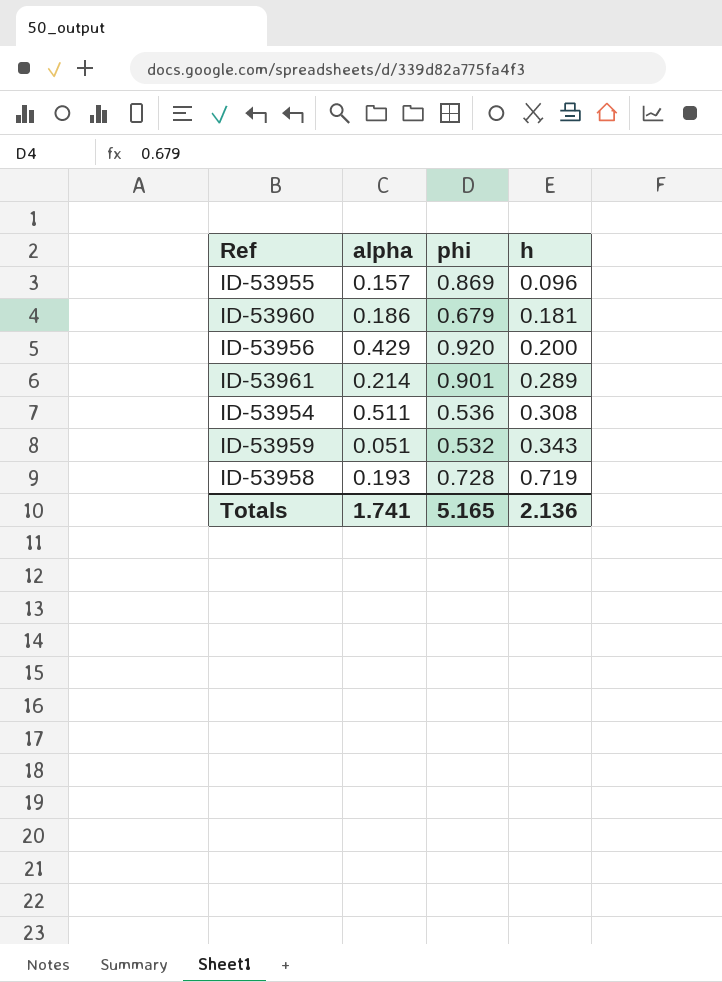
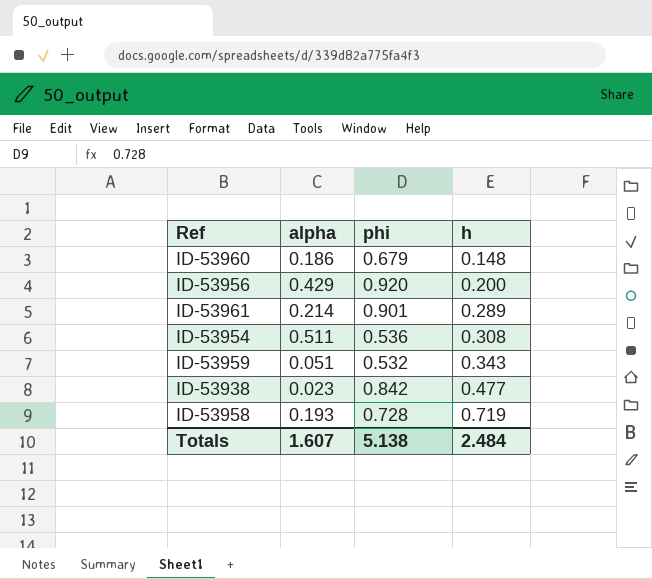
row ID-53955: 0.157 | 0.869 | 0.096 -> none
ID-53960 | h: 0.181 -> 0.148
row ID-53938: none -> 0.023 | 0.842 | 0.477
Totals | alpha: 1.741 -> 1.607
Totals | phi: 5.165 -> 5.138
Totals | h: 2.136 -> 2.484

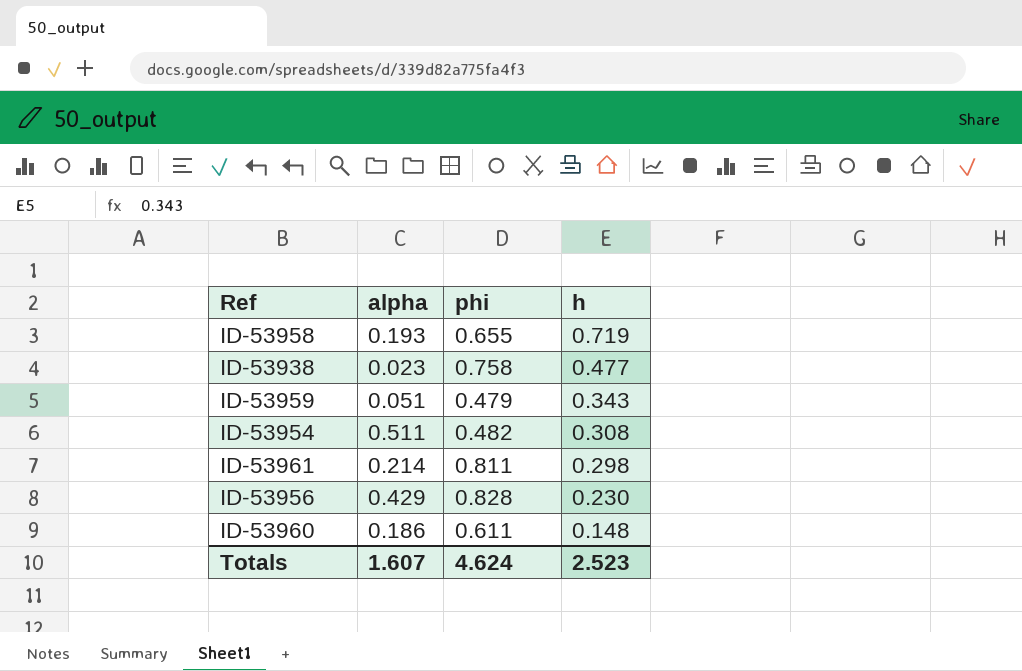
row order: h ascending -> h descending
ID-53958 | phi: 0.728 -> 0.655
ID-53938 | phi: 0.842 -> 0.758
ID-53959 | phi: 0.532 -> 0.479
ID-53954 | phi: 0.536 -> 0.482
ID-53961 | phi: 0.901 -> 0.811
ID-53961 | h: 0.289 -> 0.298
ID-53956 | phi: 0.920 -> 0.828
ID-53956 | h: 0.200 -> 0.230
ID-53960 | phi: 0.679 -> 0.611
Totals | phi: 5.138 -> 4.624
Totals | h: 2.484 -> 2.523

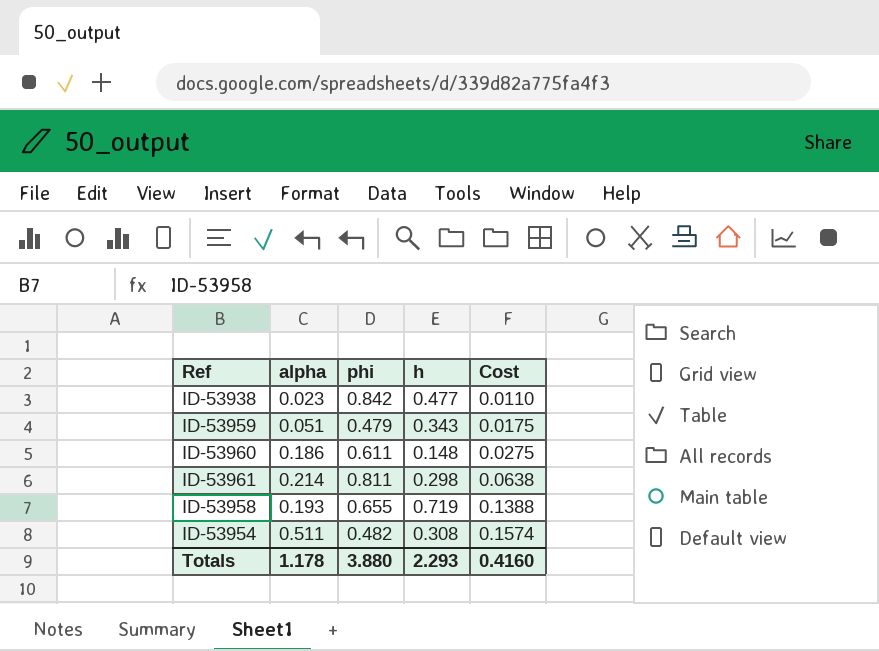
row order: h descending -> Cost ascending
column Cost | formula: none -> [alpha] * [h]
row ID-53956: 0.429 | 0.828 | 0.230 -> none
ID-53938 | phi: 0.758 -> 0.842
Totals | alpha: 1.607 -> 1.178
Totals | phi: 4.624 -> 3.880
Totals | h: 2.523 -> 2.293

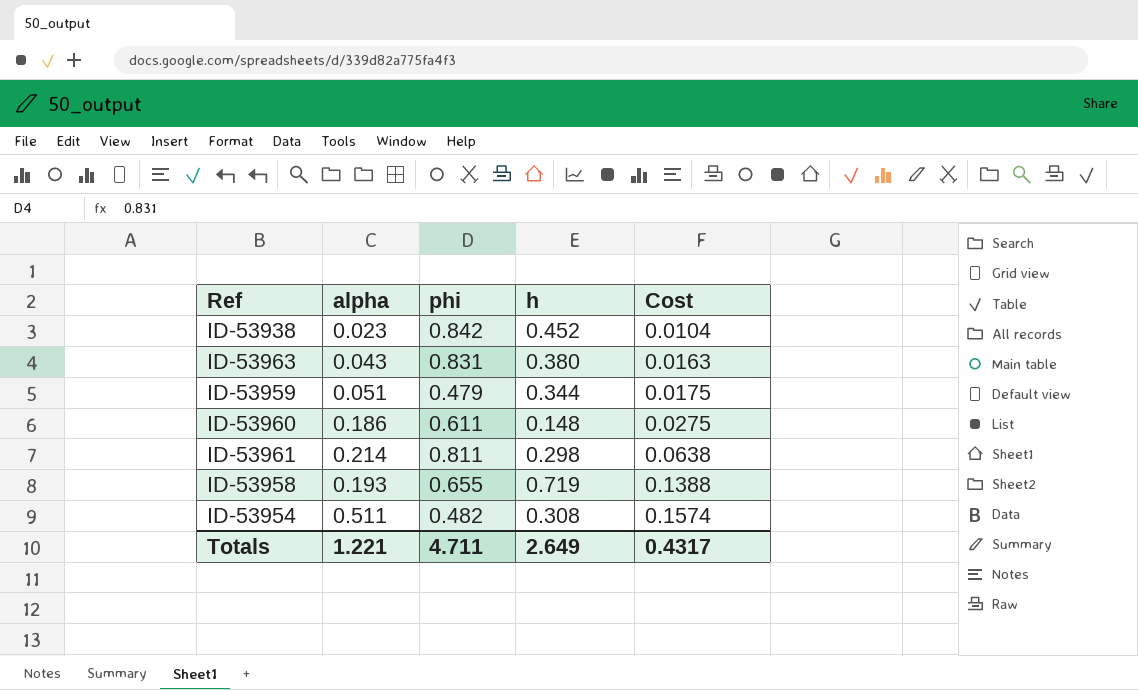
ID-53938 | h: 0.477 -> 0.452
ID-53938 | Cost: 0.0110 -> 0.0104
row ID-53963: none -> 0.043 | 0.831 | 0.380 | 0.0163
ID-53959 | h: 0.343 -> 0.344
Totals | alpha: 1.178 -> 1.221
Totals | phi: 3.880 -> 4.711
Totals | h: 2.293 -> 2.649
Totals | Cost: 0.4160 -> 0.4317

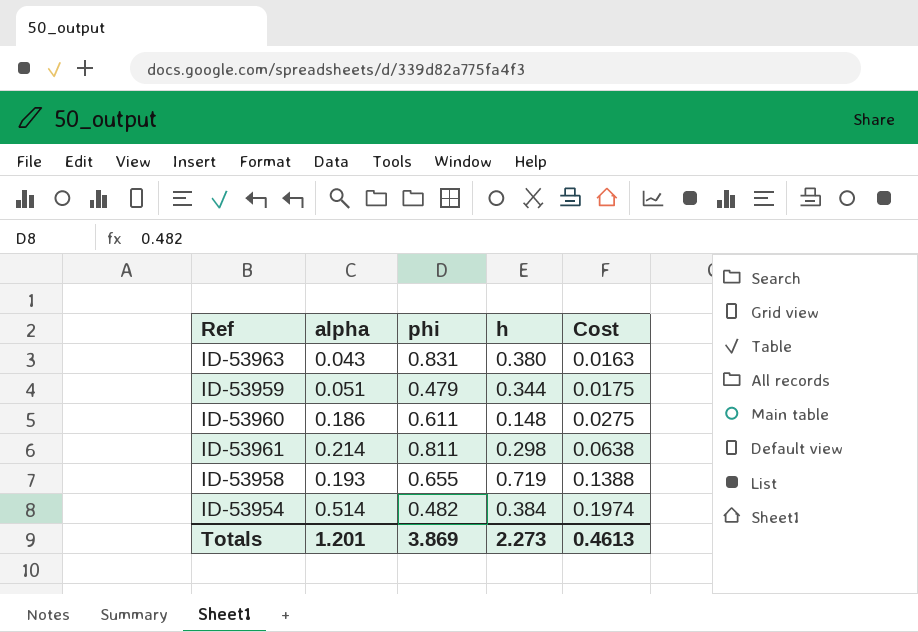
row ID-53938: 0.023 | 0.842 | 0.452 | 0.0104 -> none
ID-53954 | alpha: 0.511 -> 0.514
ID-53954 | h: 0.308 -> 0.384
ID-53954 | Cost: 0.1574 -> 0.1974
Totals | alpha: 1.221 -> 1.201
Totals | phi: 4.711 -> 3.869
Totals | h: 2.649 -> 2.273
Totals | Cost: 0.4317 -> 0.4613

